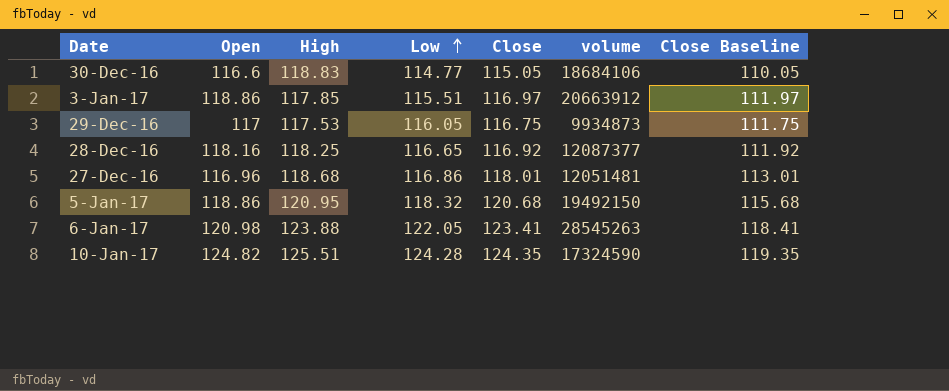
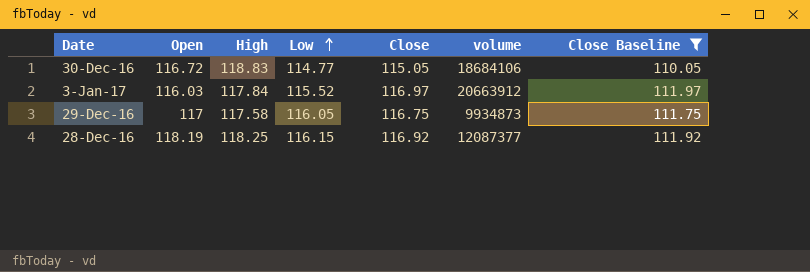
filter: none -> Close Baseline <= 111.97
30-Dec-16 | Open: 116.6 -> 116.72
3-Jan-17 | Open: 118.86 -> 116.03
3-Jan-17 | High: 117.85 -> 117.84
3-Jan-17 | Low: 115.51 -> 115.52
29-Dec-16 | High: 117.53 -> 117.58
28-Dec-16 | Open: 118.16 -> 118.19
28-Dec-16 | Low: 116.65 -> 116.15

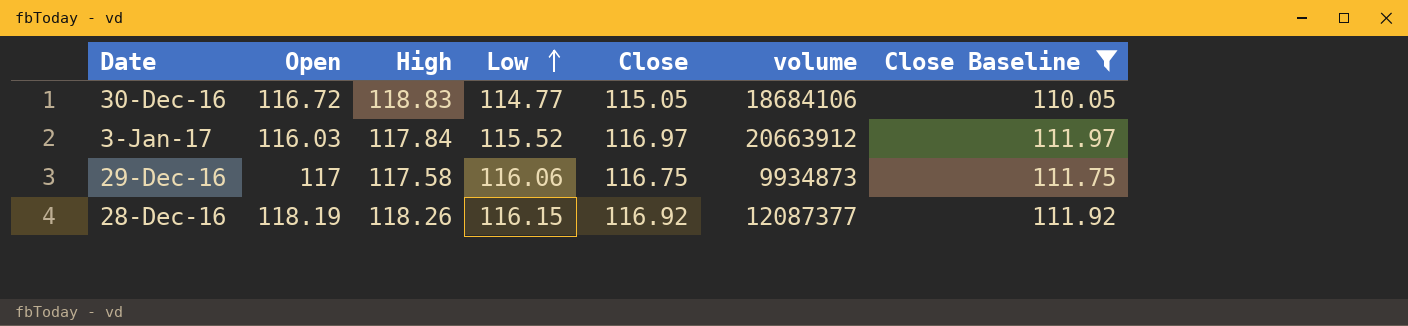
29-Dec-16 | Low: 116.05 -> 116.06
28-Dec-16 | High: 118.25 -> 118.26

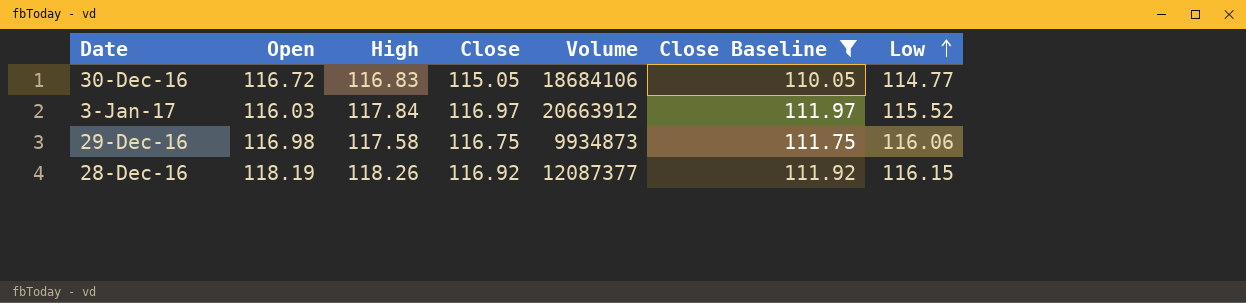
column name: volume -> Volume
column Low | position: 4 -> 7
30-Dec-16 | High: 118.83 -> 116.83
29-Dec-16 | Open: 117 -> 116.98

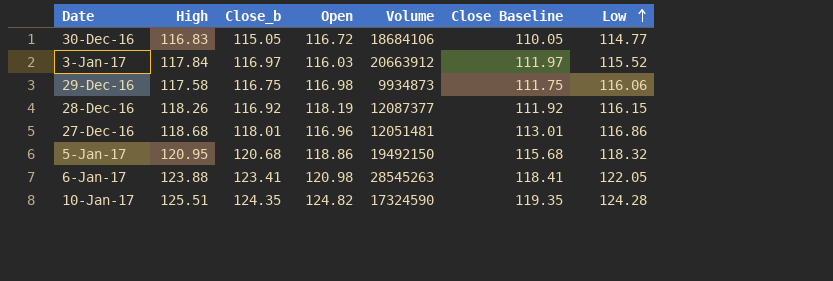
filter: Close Baseline <= 111.97 -> none
column name: Close -> Close_b
column Open | position: 2 -> 4

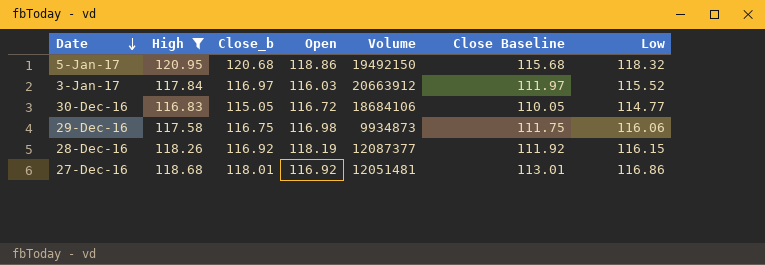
filter: none -> High <= 120.95
row order: Low ascending -> Date descending
27-Dec-16 | Open: 116.96 -> 116.92

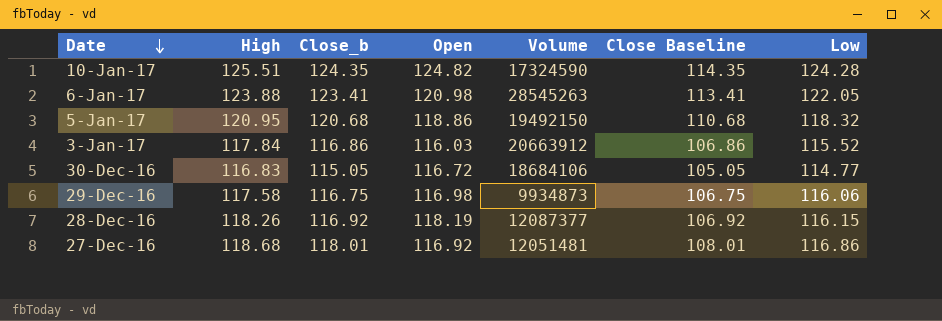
filter: High <= 120.95 -> none
column Close Baseline | formula: [Close_b] - 5 -> [Close_b] - 10
3-Jan-17 | Close_b: 116.97 -> 116.86

